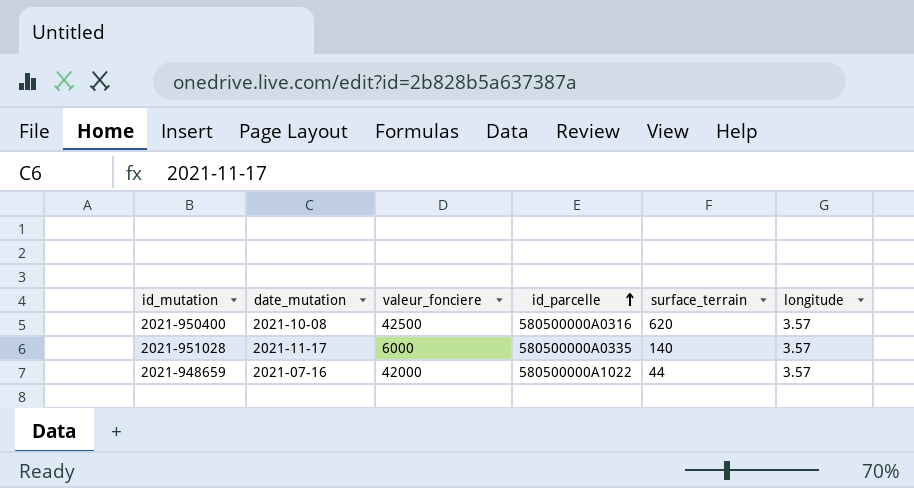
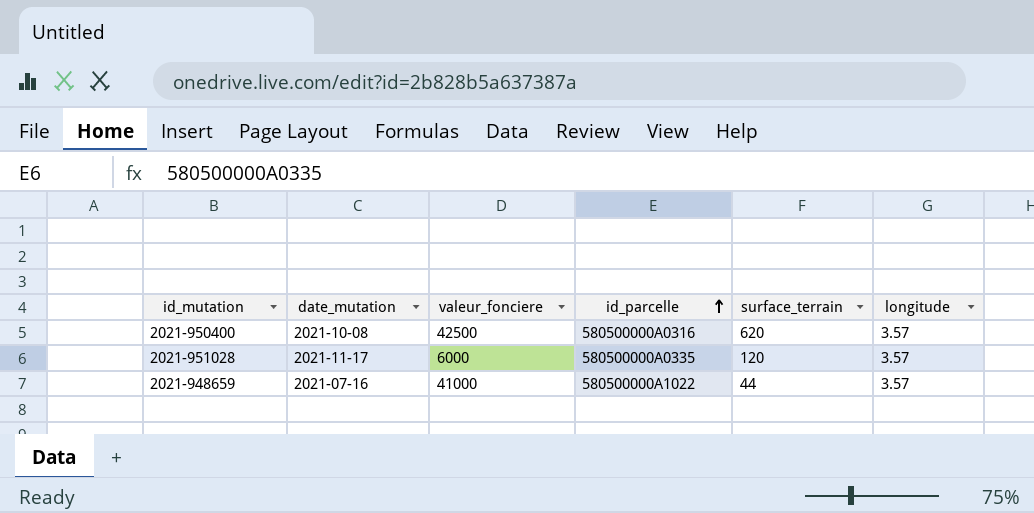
2021-951028 | surface_terrain: 140 -> 120
2021-948659 | valeur_fonciere: 42000 -> 41000

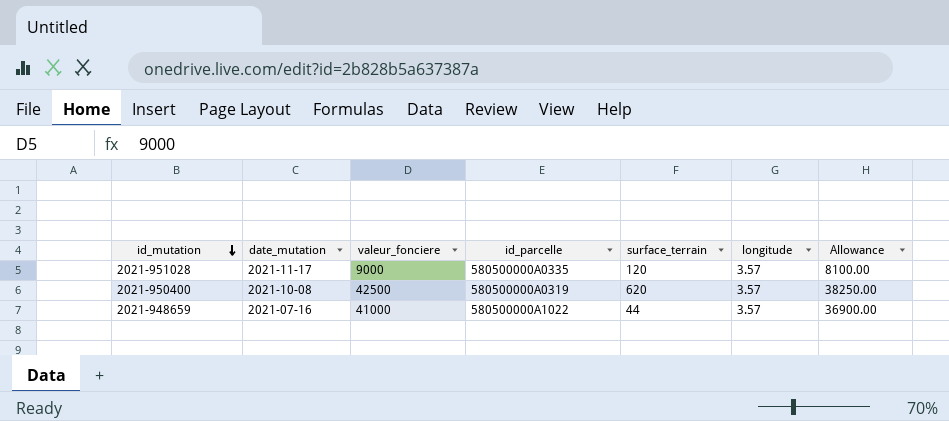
row order: id_parcelle ascending -> id_mutation descending
column Allowance | formula: none -> [valeur_fonciere] * 0.9
2021-951028 | valeur_fonciere: 6000 -> 9000
2021-950400 | id_parcelle: 580500000A0316 -> 580500000A0319

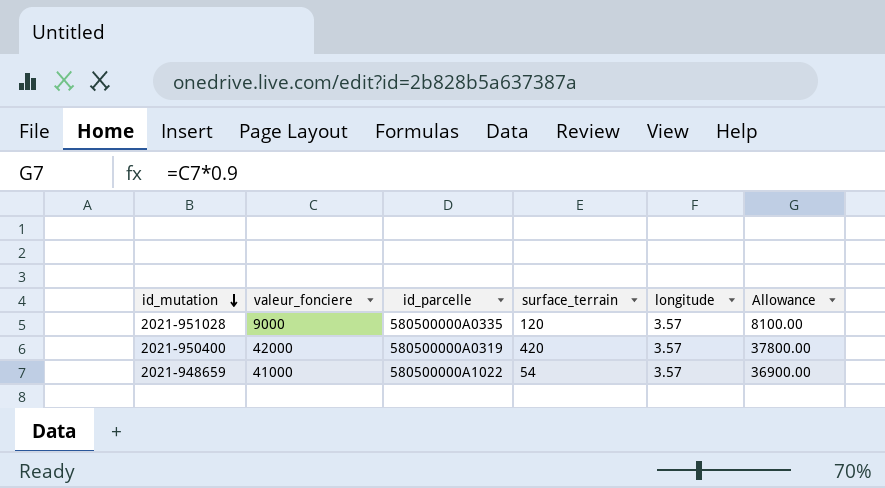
column date_mutation | position: 2 -> none
2021-950400 | valeur_fonciere: 42500 -> 42000
2021-950400 | surface_terrain: 620 -> 420
2021-950400 | Allowance: 38250.00 -> 37800.00
2021-948659 | surface_terrain: 44 -> 54

